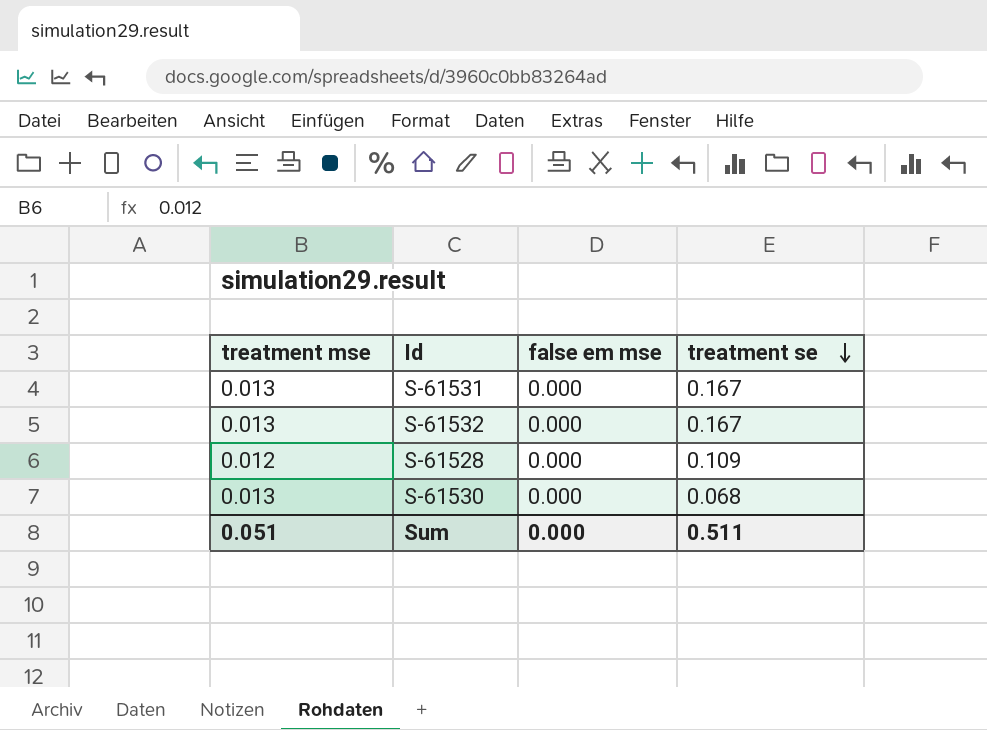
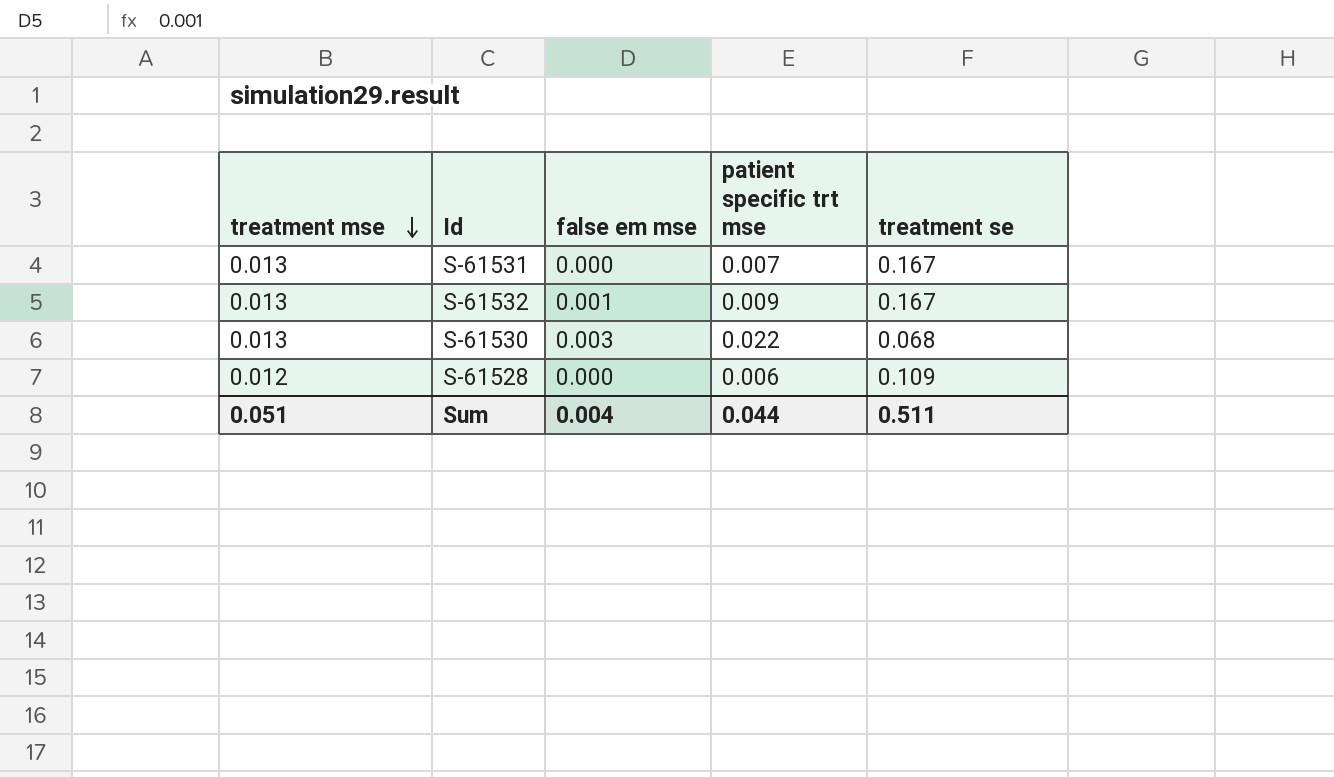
row order: treatment se descending -> treatment mse descending
column patient specific trt mse | position: none -> 4
S-61532 | false em mse: 0.000 -> 0.001
S-61530 | false em mse: 0.000 -> 0.003
Sum | false em mse: 0.000 -> 0.004

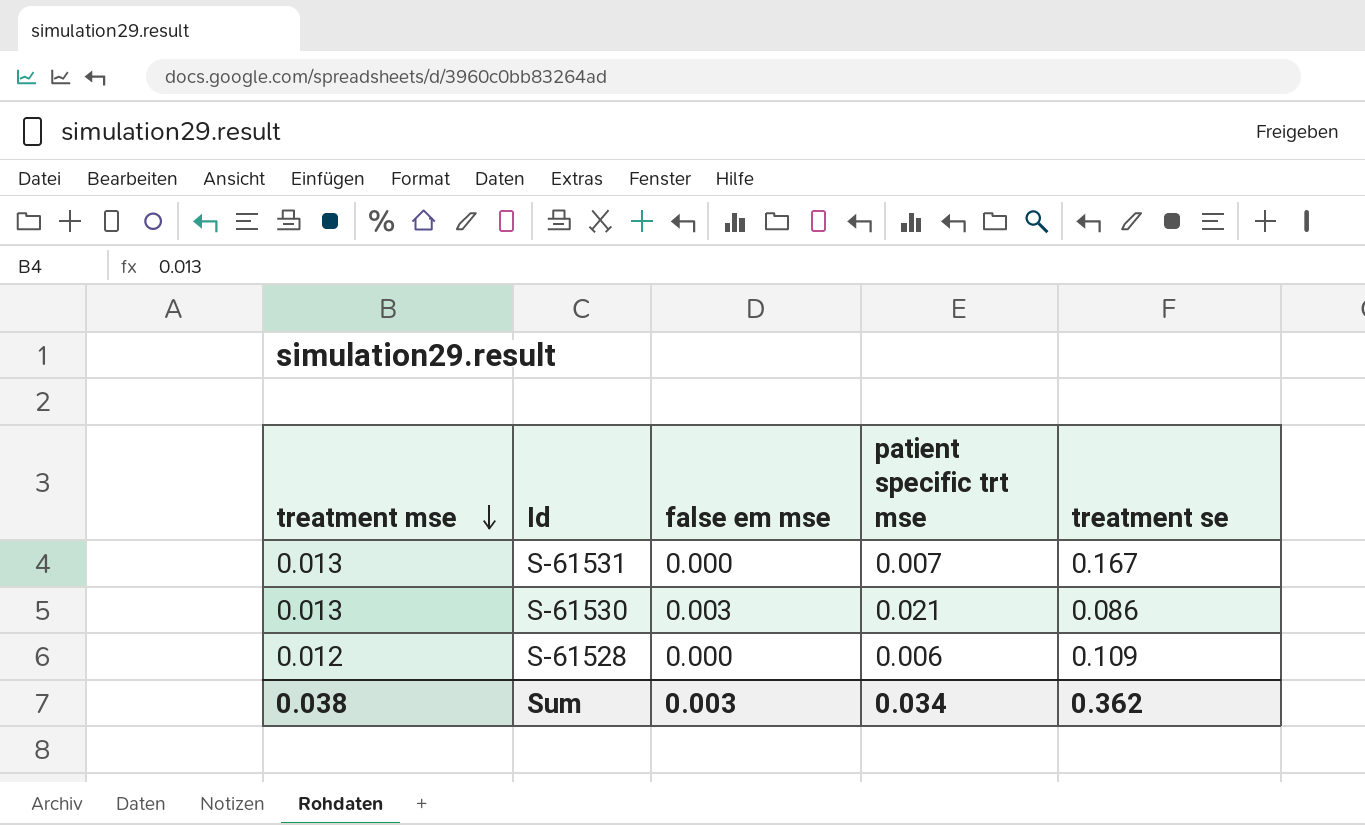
row S-61532: 0.013 | 0.001 | 0.009 | 0.167 -> none
S-61530 | patient specific trt mse: 0.022 -> 0.021
S-61530 | treatment se: 0.068 -> 0.086
Sum | treatment mse: 0.051 -> 0.038
Sum | false em mse: 0.004 -> 0.003
Sum | patient specific trt mse: 0.044 -> 0.034
Sum | treatment se: 0.511 -> 0.362

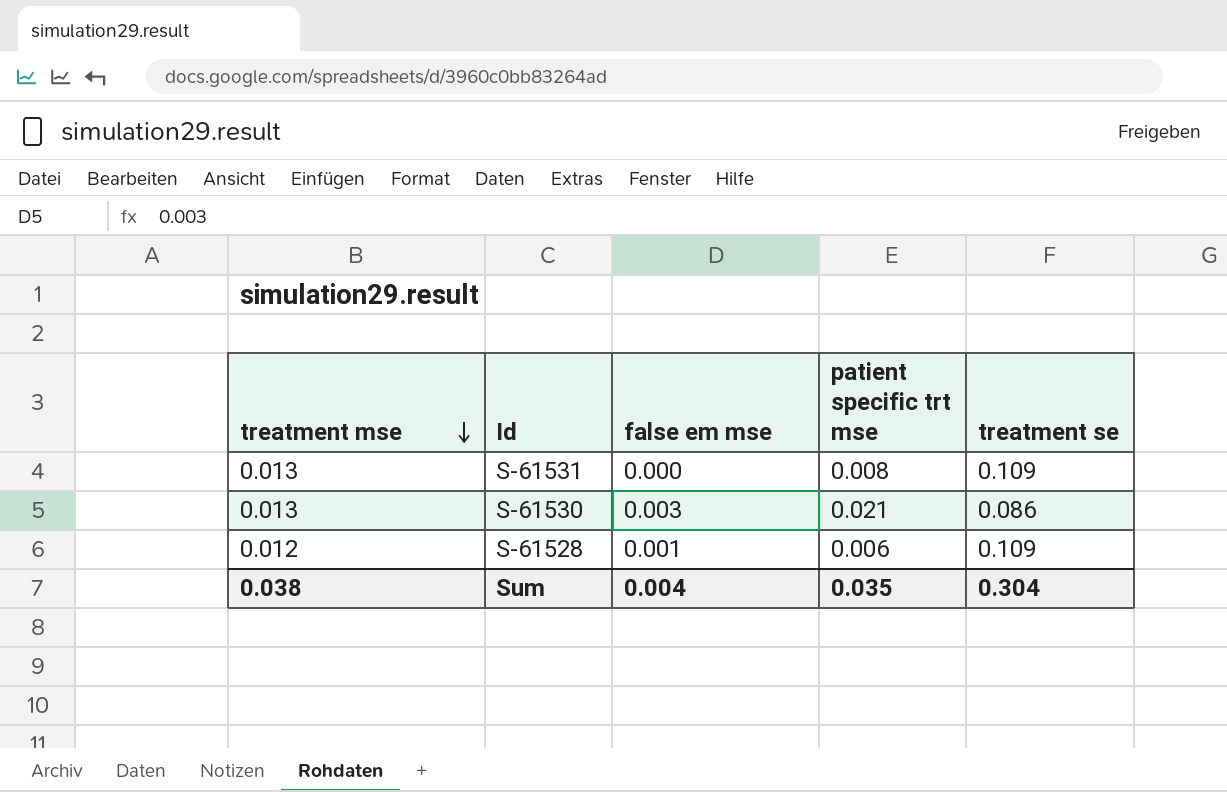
S-61531 | patient specific trt mse: 0.007 -> 0.008
S-61531 | treatment se: 0.167 -> 0.109
S-61528 | false em mse: 0.000 -> 0.001
Sum | false em mse: 0.003 -> 0.004
Sum | patient specific trt mse: 0.034 -> 0.035
Sum | treatment se: 0.362 -> 0.304

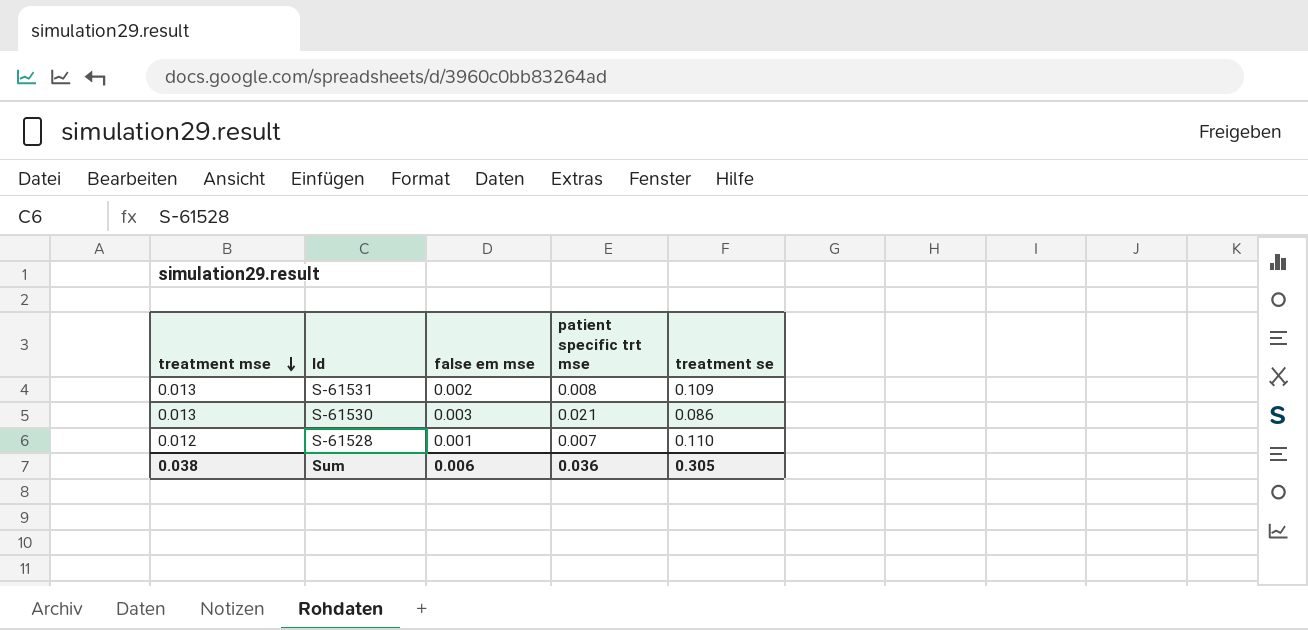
S-61531 | false em mse: 0.000 -> 0.002
S-61528 | patient specific trt mse: 0.006 -> 0.007
S-61528 | treatment se: 0.109 -> 0.110
Sum | false em mse: 0.004 -> 0.006
Sum | patient specific trt mse: 0.035 -> 0.036
Sum | treatment se: 0.304 -> 0.305

